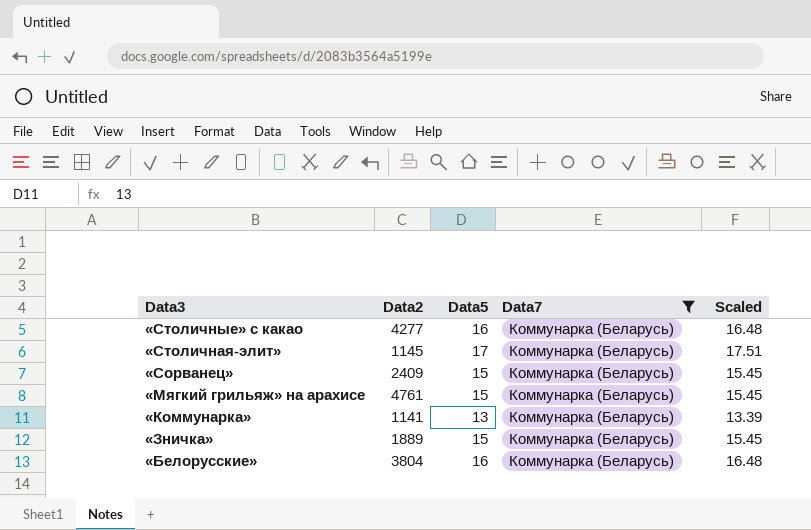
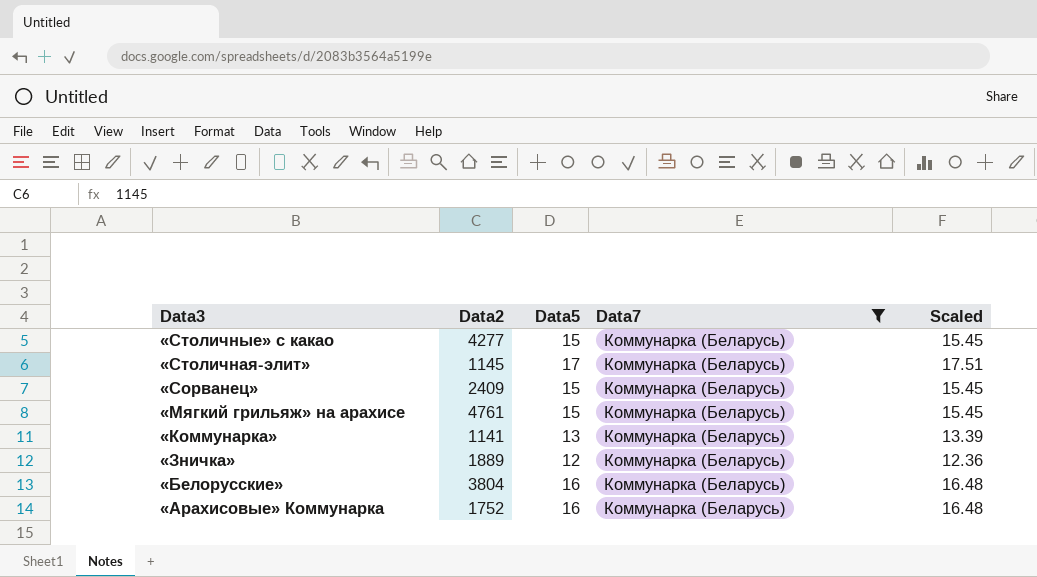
«Столичные» с какао | Data5: 16 -> 15
«Столичные» с какао | Scaled: 16.48 -> 15.45
«Зничка» | Data5: 15 -> 12
«Зничка» | Scaled: 15.45 -> 12.36
row «Арахисовые» Коммунарка: none -> 1752 | 16 | Коммунарка (Беларусь) | 16.48

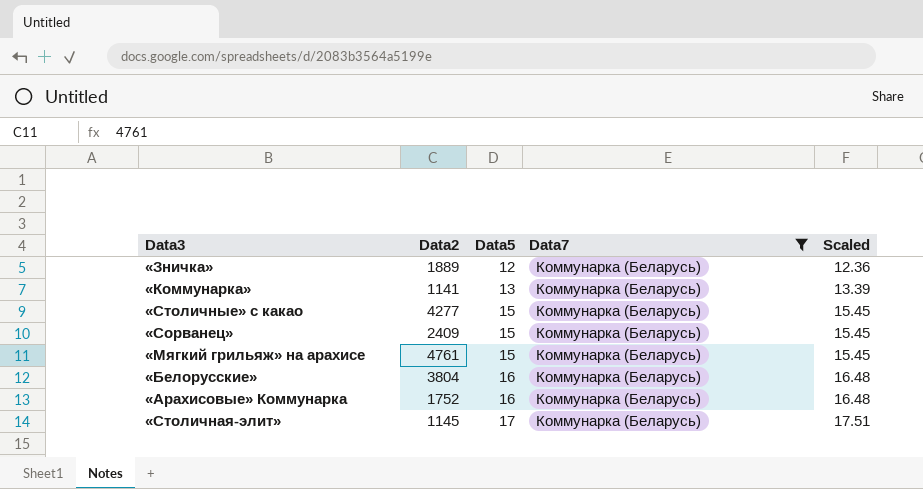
row order: Data3 descending -> Data5 ascending

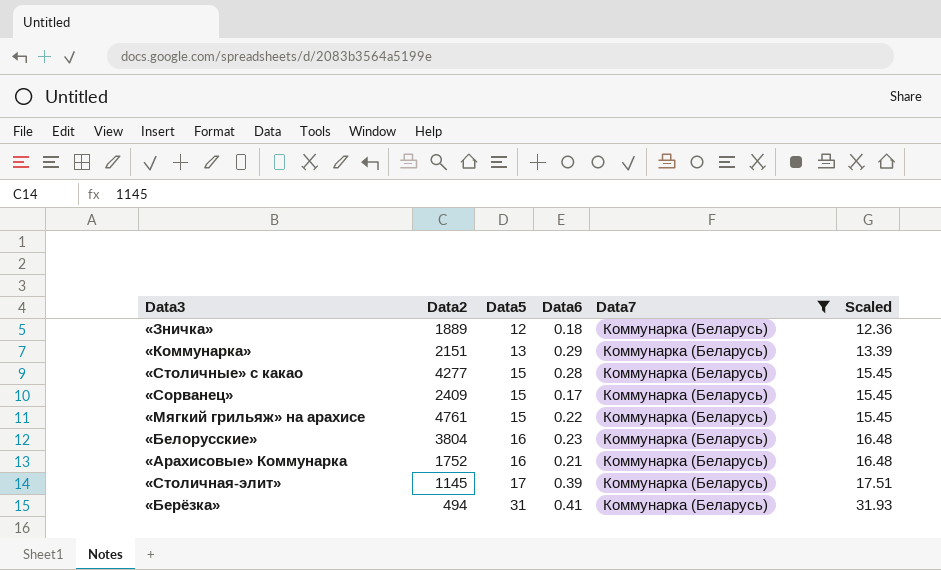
column Data6 | position: none -> 4
«Коммунарка» | Data2: 1141 -> 2151
row «Берёзка»: none -> 494 | 31 | 0.41 | Коммунарка (Беларусь) | 31.93

